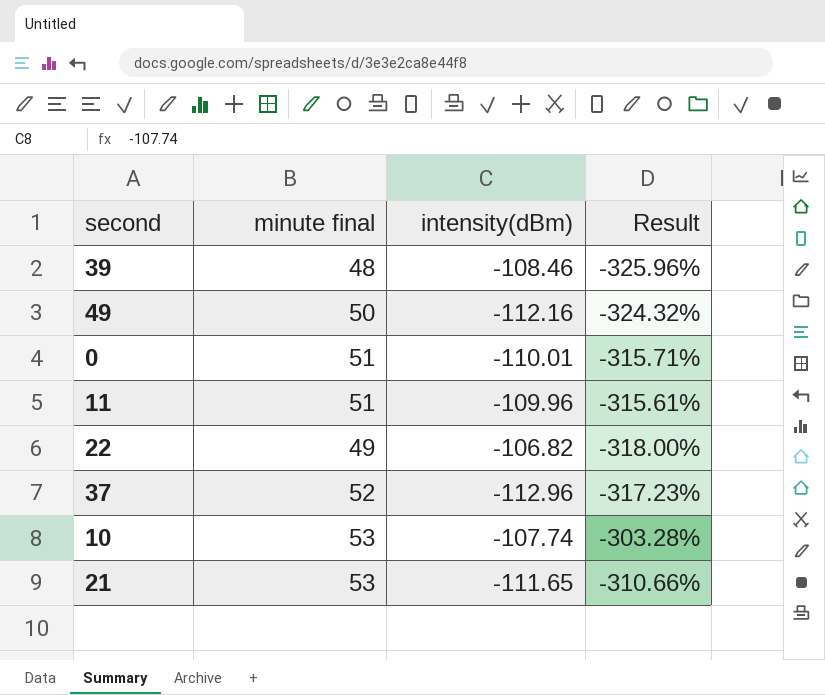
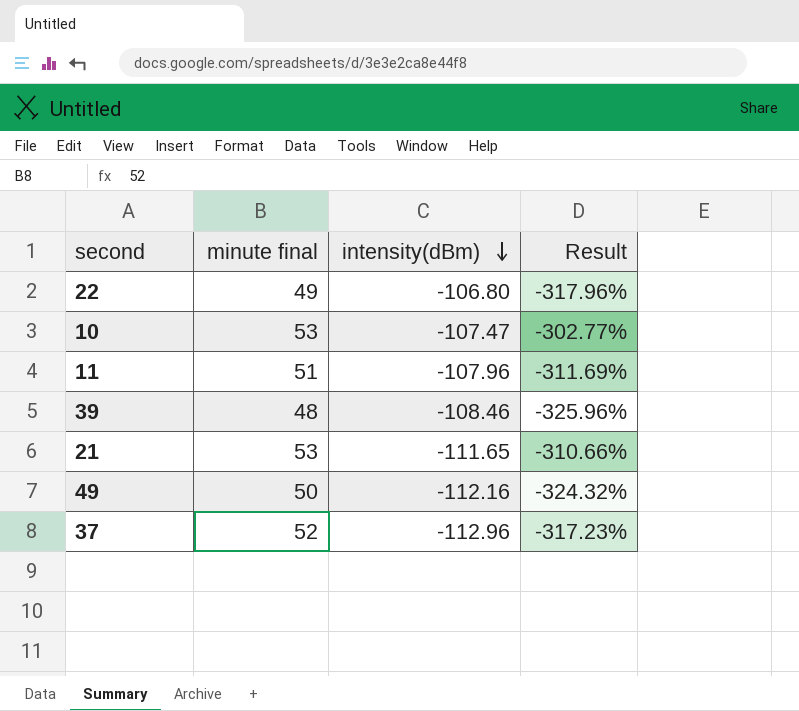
row order: none -> intensity(dBm) descending
row 0: 51 | -110.01 | -315.71% -> none
22 | intensity(dBm): -106.82 -> -106.80
22 | Result: -318.00% -> -317.96%
10 | intensity(dBm): -107.74 -> -107.47
10 | Result: -303.28% -> -302.77%
11 | intensity(dBm): -109.96 -> -107.96
11 | Result: -315.61% -> -311.69%

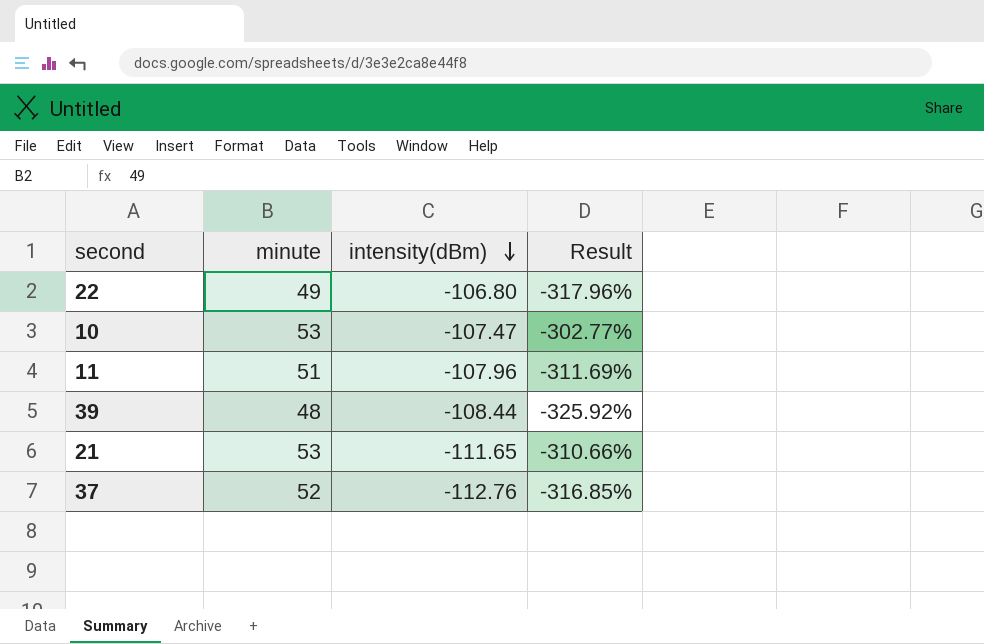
column name: minute final -> minute
row 49: 50 | -112.16 | -324.32% -> none
39 | intensity(dBm): -108.46 -> -108.44
39 | Result: -325.96% -> -325.92%
37 | intensity(dBm): -112.96 -> -112.76
37 | Result: -317.23% -> -316.85%

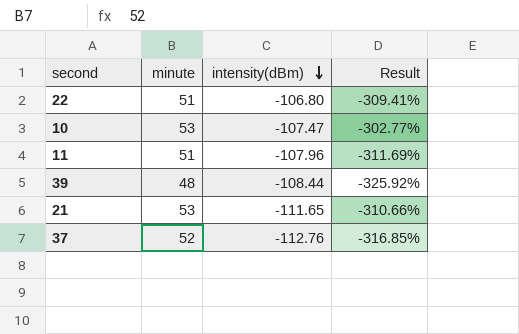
22 | minute: 49 -> 51
22 | Result: -317.96% -> -309.41%

